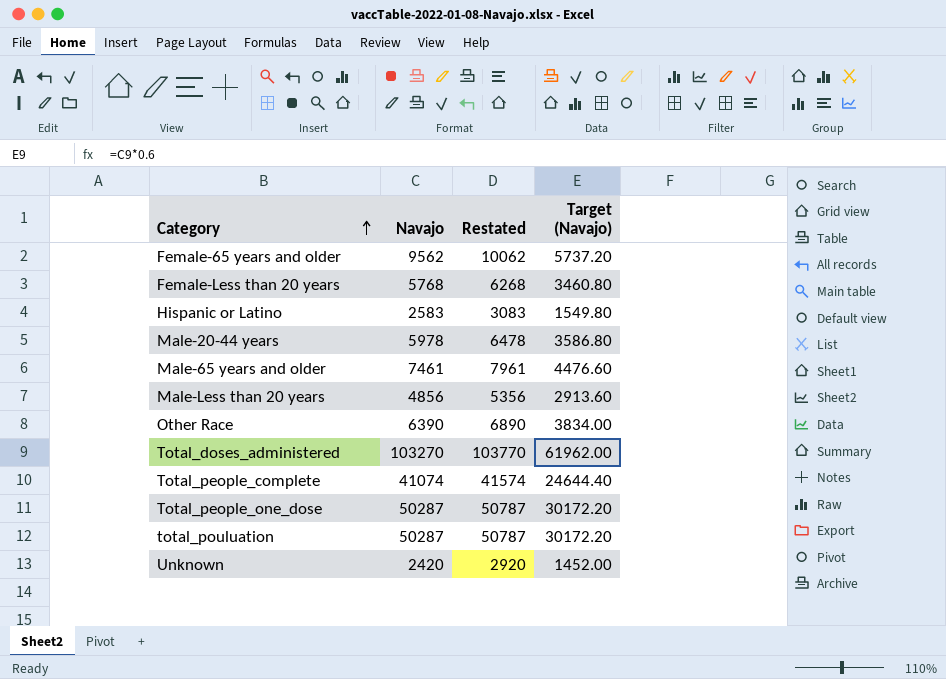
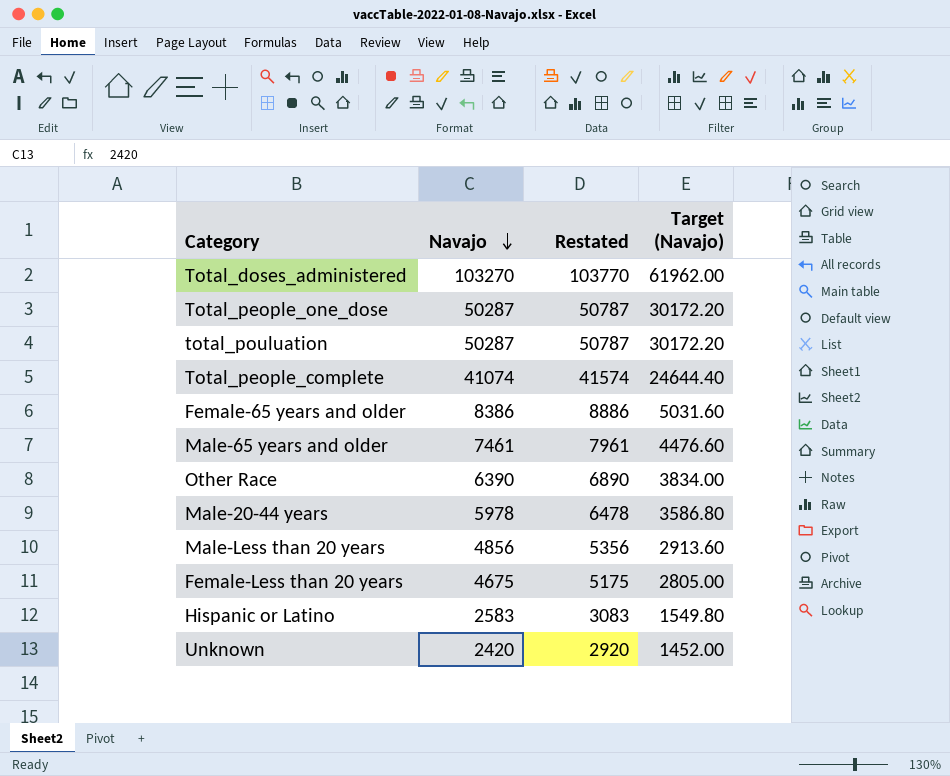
row order: Category ascending -> Navajo descending
Female-65 years and older | Navajo: 9562 -> 8386
Female-65 years and older | Restated: 10062 -> 8886
Female-65 years and older | Target (Navajo): 5737.20 -> 5031.60
Female-Less than 20 years | Navajo: 5768 -> 4675
Female-Less than 20 years | Restated: 6268 -> 5175
Female-Less than 20 years | Target (Navajo): 3460.80 -> 2805.00

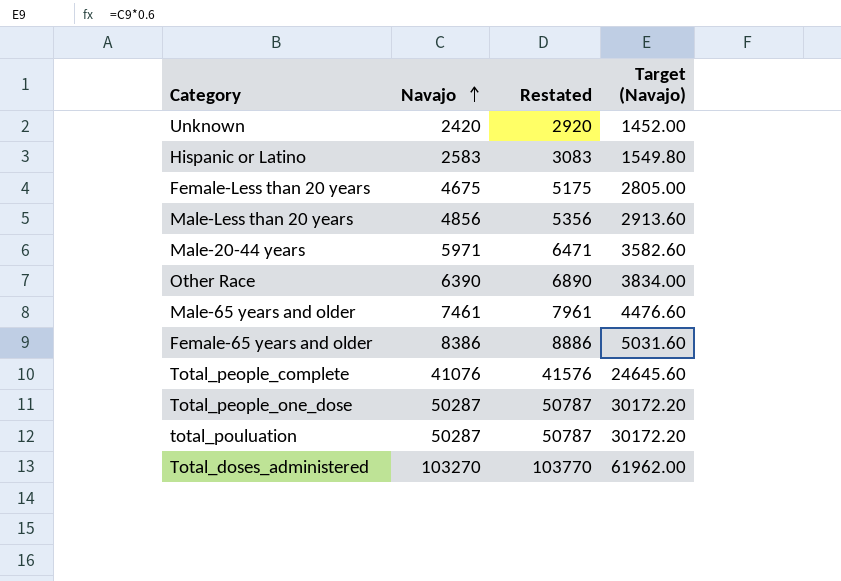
row order: Navajo descending -> Navajo ascending
Male-20-44 years | Navajo: 5978 -> 5971
Male-20-44 years | Restated: 6478 -> 6471
Male-20-44 years | Target (Navajo): 3586.80 -> 3582.60
Total_people_complete | Navajo: 41074 -> 41076
Total_people_complete | Restated: 41574 -> 41576
Total_people_complete | Target (Navajo): 24644.40 -> 24645.60

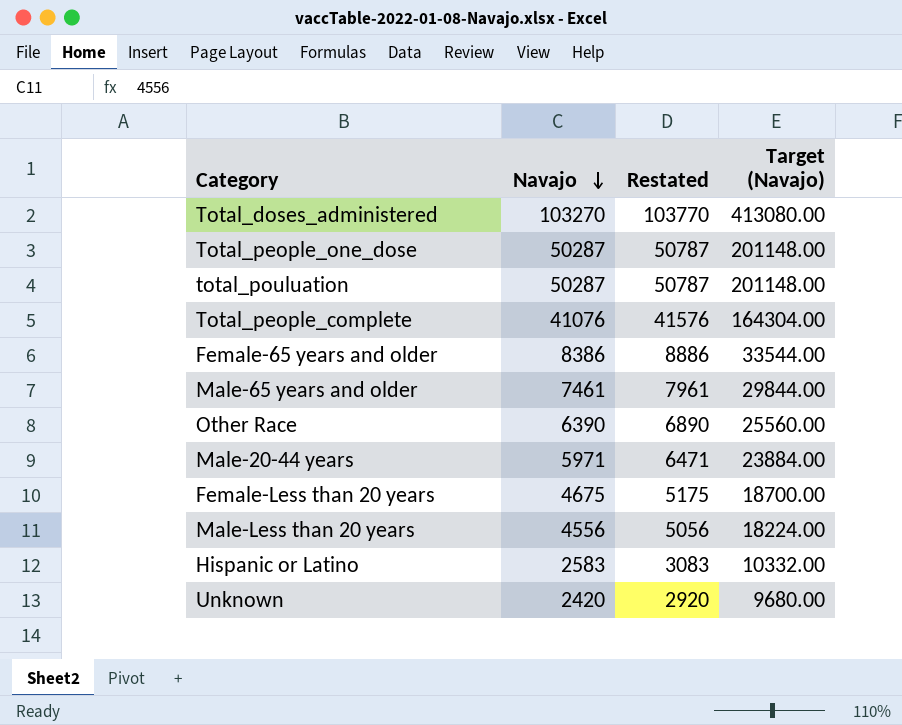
row order: Navajo ascending -> Navajo descending
column Target (Navajo) | formula: [Navajo] * 0.6 -> [Navajo] * 4
Male-Less than 20 years | Navajo: 4856 -> 4556
Male-Less than 20 years | Restated: 5356 -> 5056

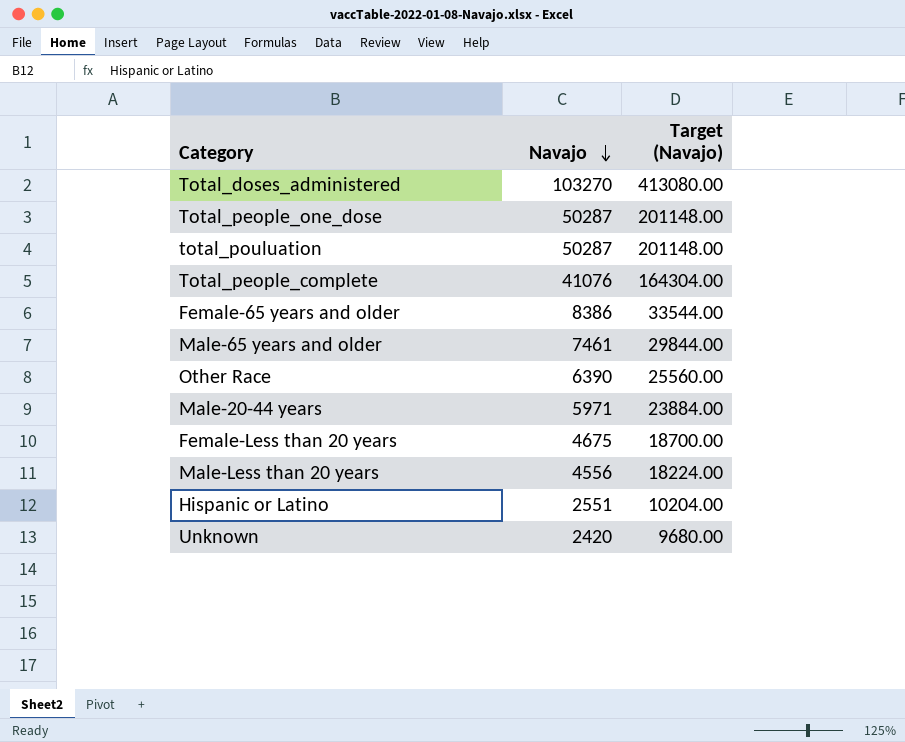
column Restated | formula: [Navajo] + 500 -> none
Hispanic or Latino | Navajo: 2583 -> 2551
Hispanic or Latino | Target (Navajo): 10332.00 -> 10204.00

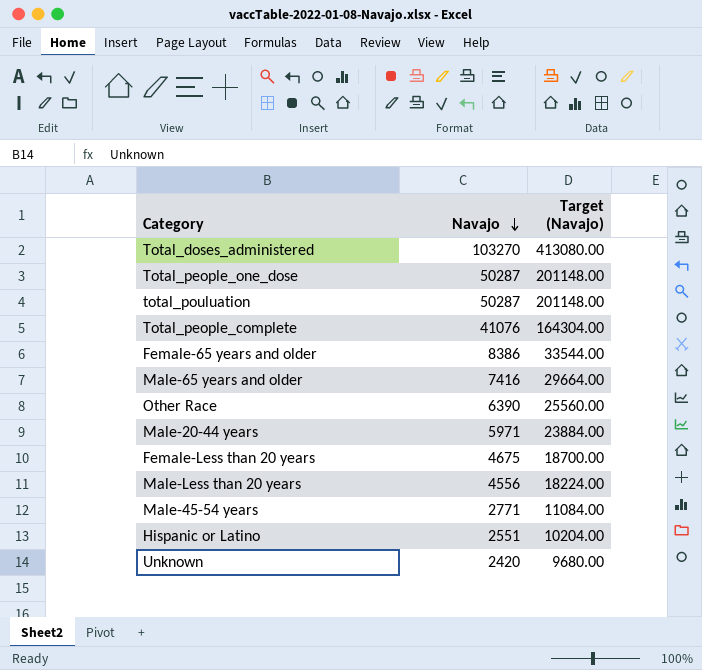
Male-65 years and older | Navajo: 7461 -> 7416
Male-65 years and older | Target (Navajo): 29844.00 -> 29664.00
row Male-45-54 years: none -> 2771 | 11084.00

